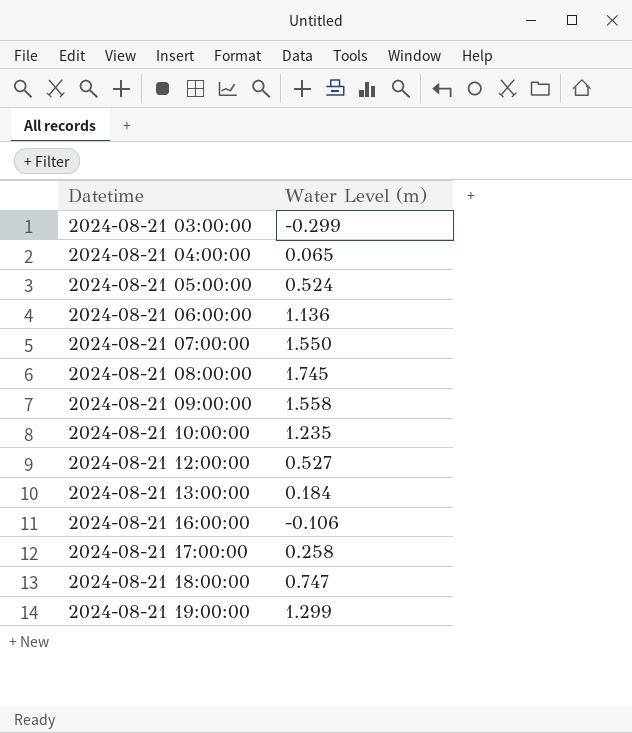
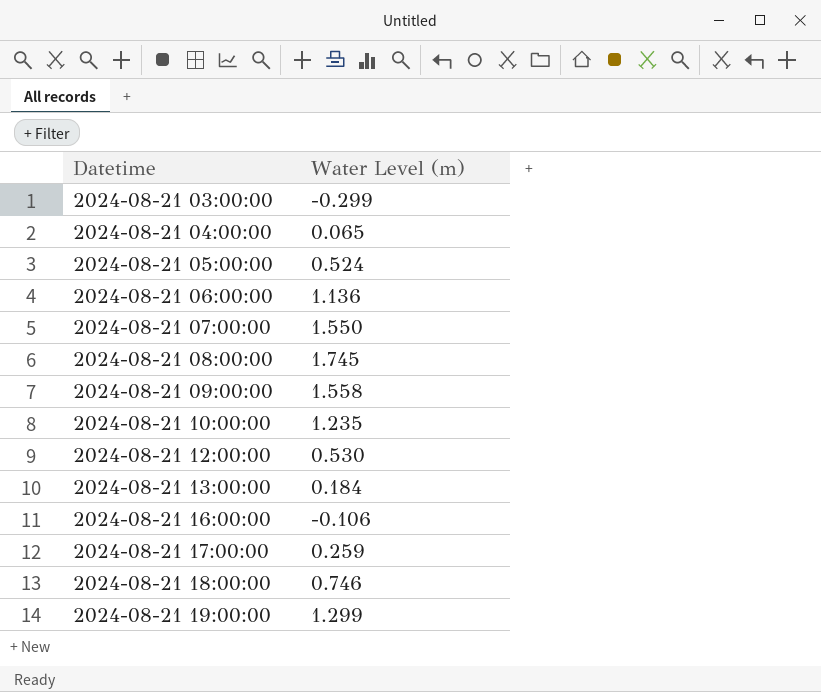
2024-08-21 12:00:00 | Water Level (m): 0.527 -> 0.530
2024-08-21 17:00:00 | Water Level (m): 0.258 -> 0.259
2024-08-21 18:00:00 | Water Level (m): 0.747 -> 0.746

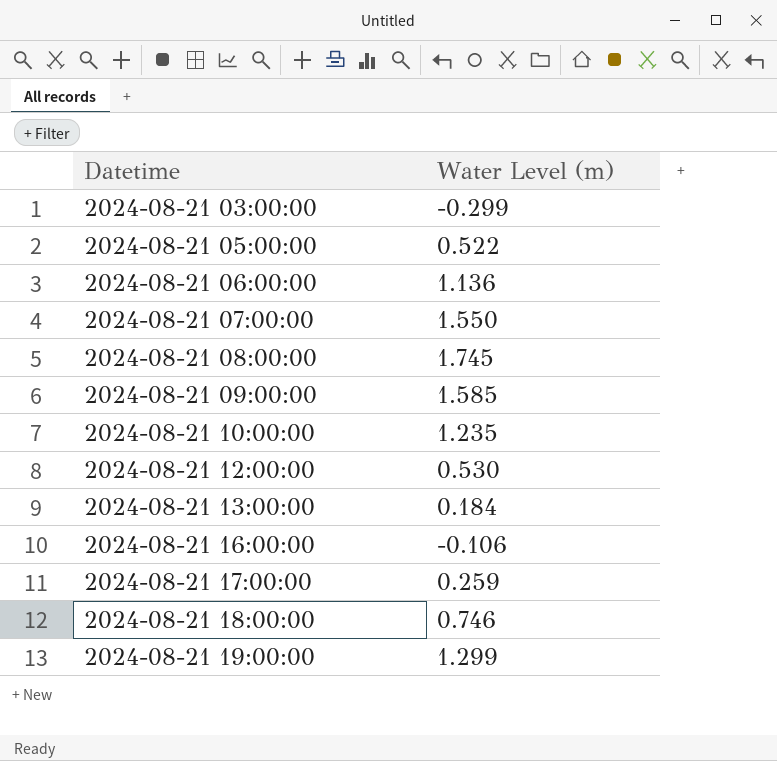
row 2024-08-21 04:00:00: 0.065 -> none
2024-08-21 05:00:00 | Water Level (m): 0.524 -> 0.522
2024-08-21 09:00:00 | Water Level (m): 1.558 -> 1.585

